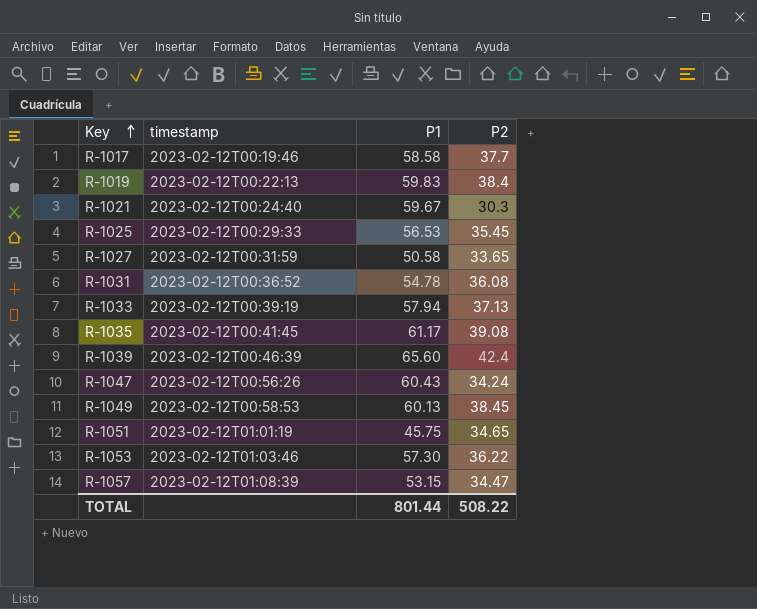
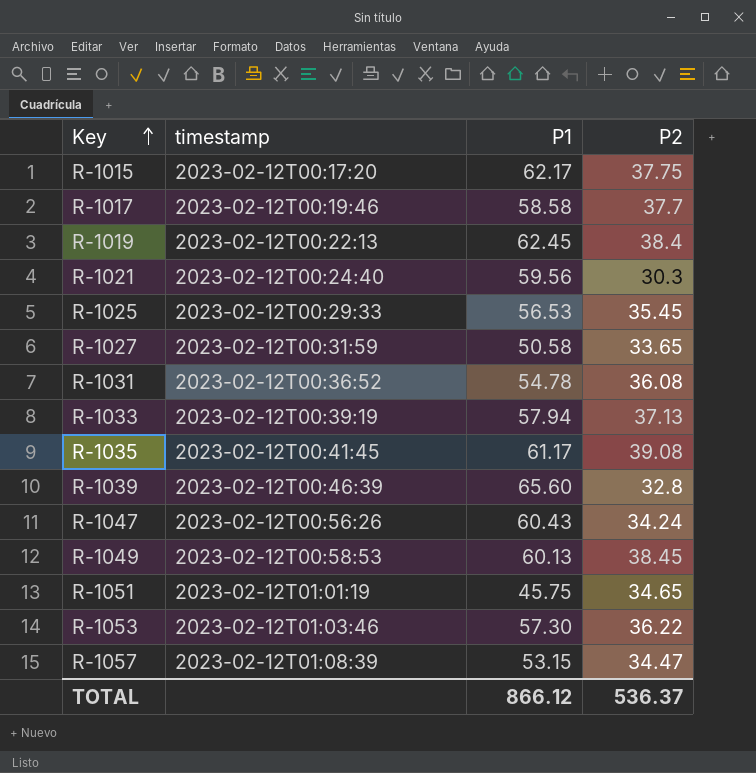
row R-1015: none -> 2023-02-12T00:17:20 | 62.17 | 37.75
R-1019 | P1: 59.83 -> 62.45
R-1021 | P1: 59.67 -> 59.56
R-1039 | P2: 42.4 -> 32.8
TOTAL | P1: 801.44 -> 866.12
TOTAL | P2: 508.22 -> 536.37

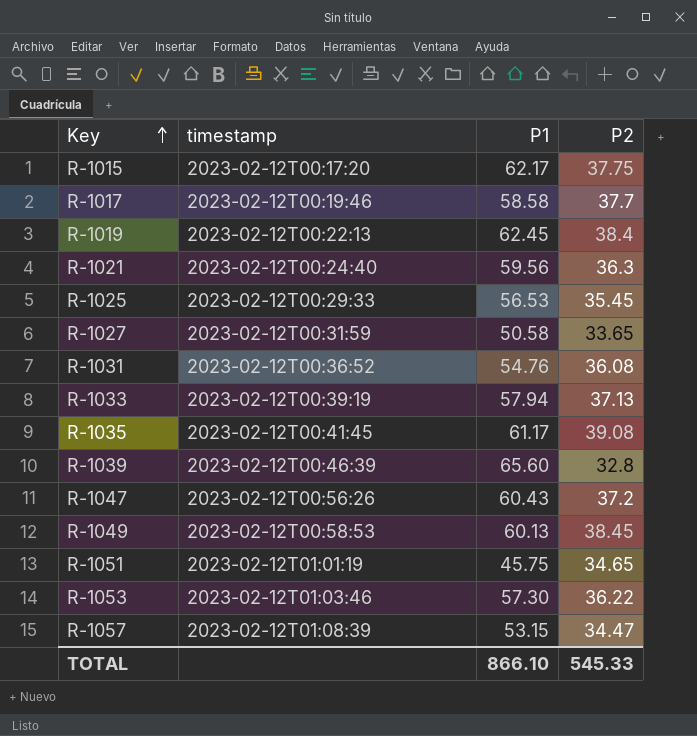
R-1021 | P2: 30.3 -> 36.3
R-1031 | P1: 54.78 -> 54.76
R-1047 | P2: 34.24 -> 37.2
TOTAL | P1: 866.12 -> 866.10
TOTAL | P2: 536.37 -> 545.33

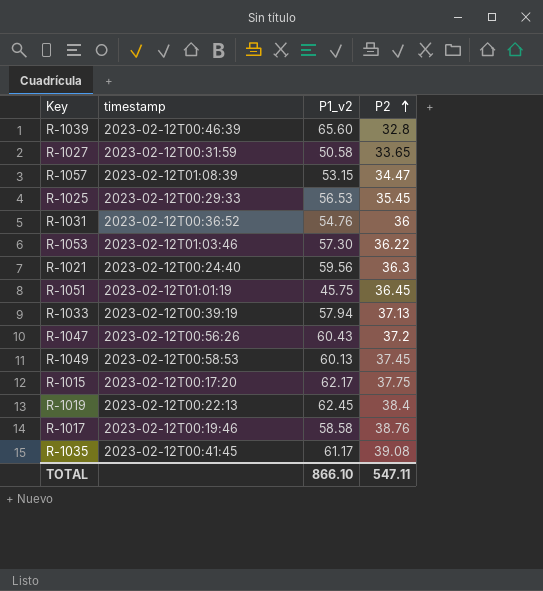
row order: Key ascending -> P2 ascending
column name: P1 -> P1_v2
R-1031 | P2: 36.08 -> 36
R-1051 | P2: 34.65 -> 36.45
R-1049 | P2: 38.45 -> 37.45
R-1017 | P2: 37.7 -> 38.76
TOTAL | P2: 545.33 -> 547.11

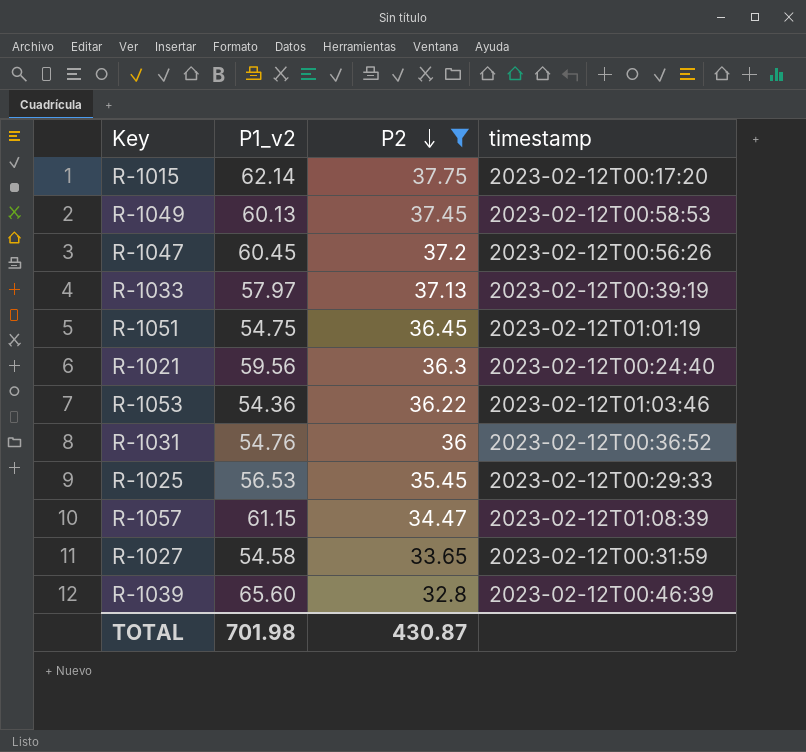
filter: none -> P2 <= 37.75
row order: P2 ascending -> P2 descending
column timestamp | position: 2 -> 4
R-1015 | P1_v2: 62.17 -> 62.14
R-1047 | P1_v2: 60.43 -> 60.45
R-1033 | P1_v2: 57.94 -> 57.97
R-1051 | P1_v2: 45.75 -> 54.75
R-1053 | P1_v2: 57.30 -> 54.36
R-1057 | P1_v2: 53.15 -> 61.15
R-1027 | P1_v2: 50.58 -> 54.58
TOTAL | P1_v2: 866.10 -> 701.98
TOTAL | P2: 547.11 -> 430.87

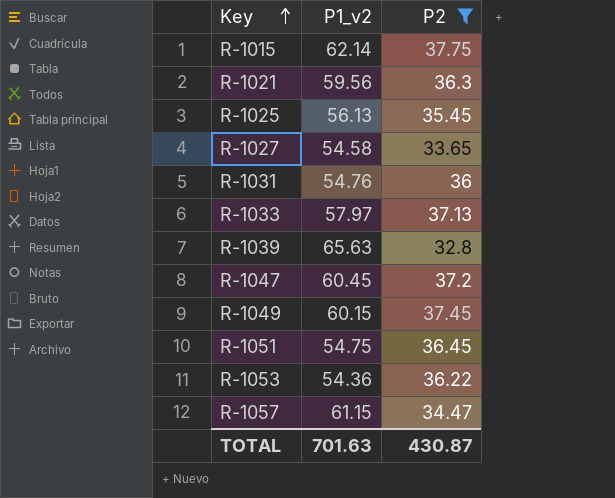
row order: P2 descending -> Key ascending
column timestamp | position: 4 -> none
R-1025 | P1_v2: 56.53 -> 56.13
R-1039 | P1_v2: 65.60 -> 65.63
R-1049 | P1_v2: 60.13 -> 60.15
TOTAL | P1_v2: 701.98 -> 701.63

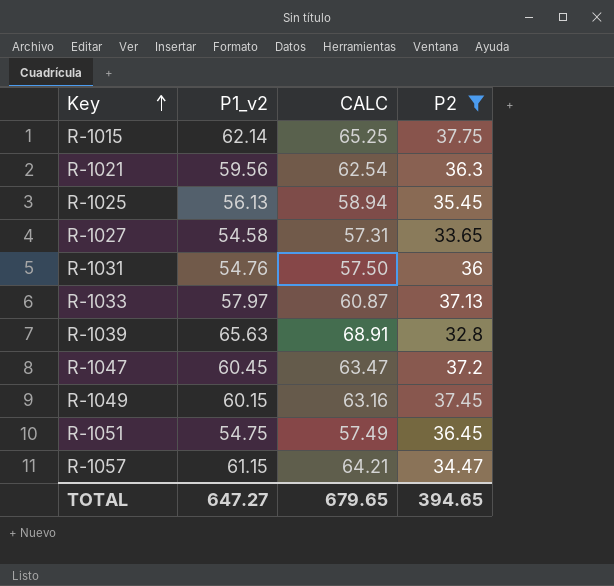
column CALC | formula: none -> [P1_v2] * 1.05
row R-1053: 54.36 | 36.22 -> none
TOTAL | P1_v2: 701.63 -> 647.27
TOTAL | P2: 430.87 -> 394.65

